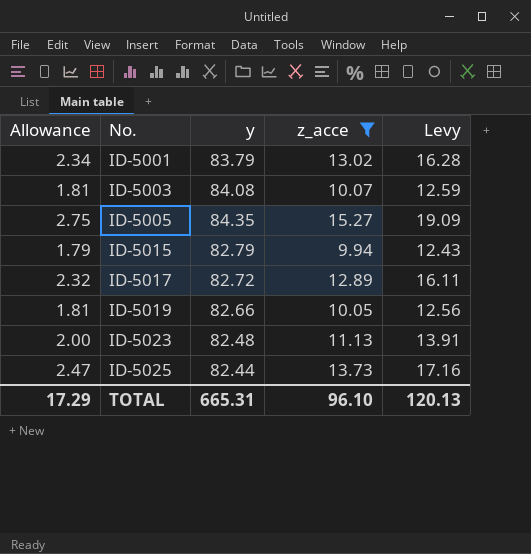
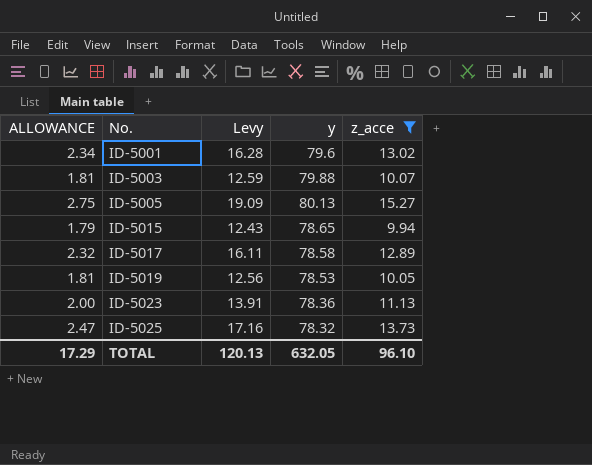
column name: Allowance -> ALLOWANCE
column Levy | position: 5 -> 3
ID-5001 | y: 83.79 -> 79.6
ID-5003 | y: 84.08 -> 79.88
ID-5005 | y: 84.35 -> 80.13
ID-5015 | y: 82.79 -> 78.65
ID-5017 | y: 82.72 -> 78.58
ID-5019 | y: 82.66 -> 78.53
ID-5023 | y: 82.48 -> 78.36
ID-5025 | y: 82.44 -> 78.32
TOTAL | y: 665.31 -> 632.05

